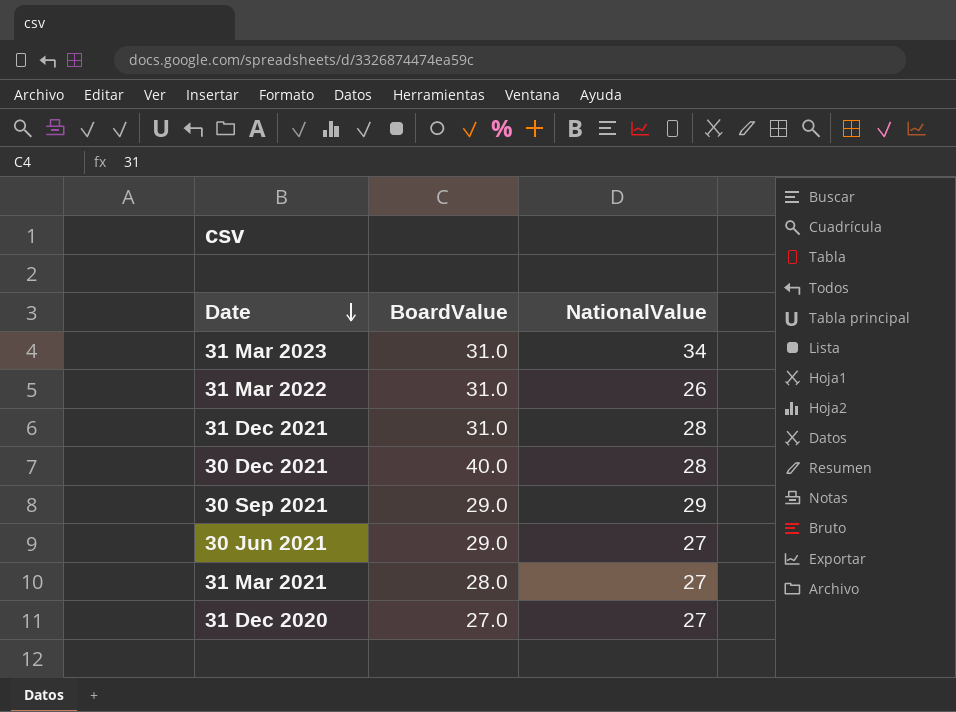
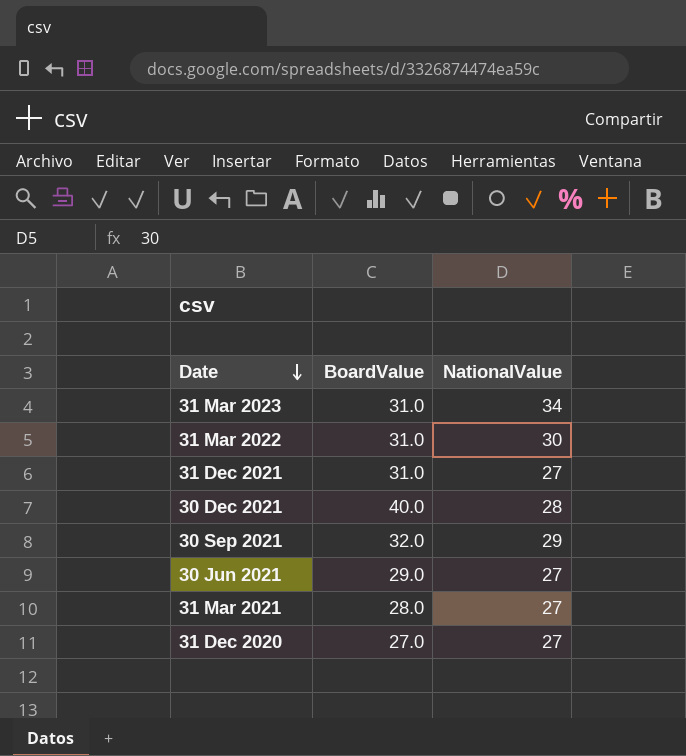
31 Mar 2022 | NationalValue: 26 -> 30
31 Dec 2021 | NationalValue: 28 -> 27
30 Sep 2021 | BoardValue: 29.0 -> 32.0

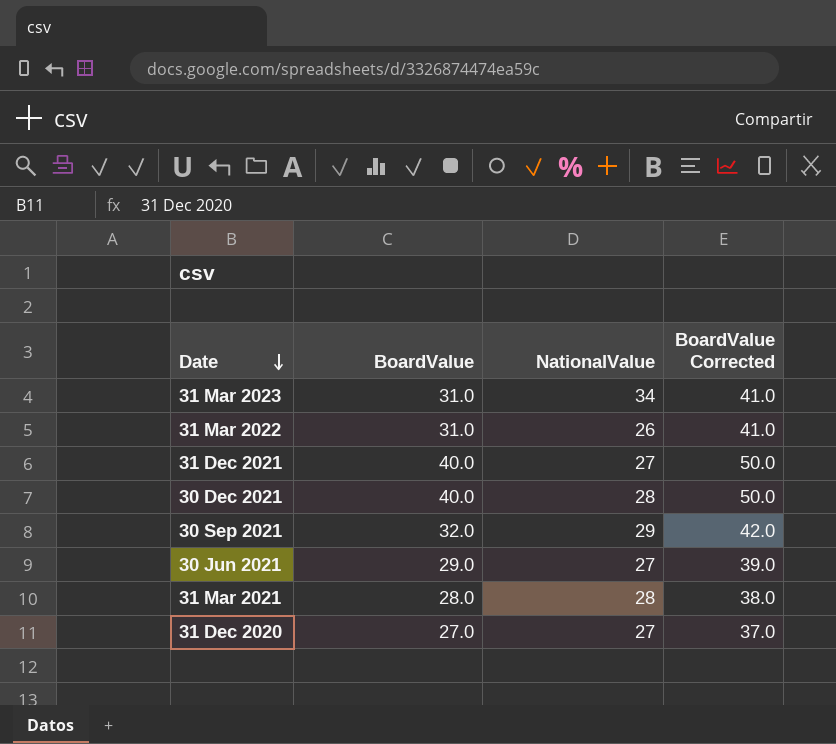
column BoardValue Corrected | formula: none -> [BoardValue] + 10
31 Mar 2022 | NationalValue: 30 -> 26
31 Dec 2021 | BoardValue: 31.0 -> 40.0
31 Mar 2021 | NationalValue: 27 -> 28

